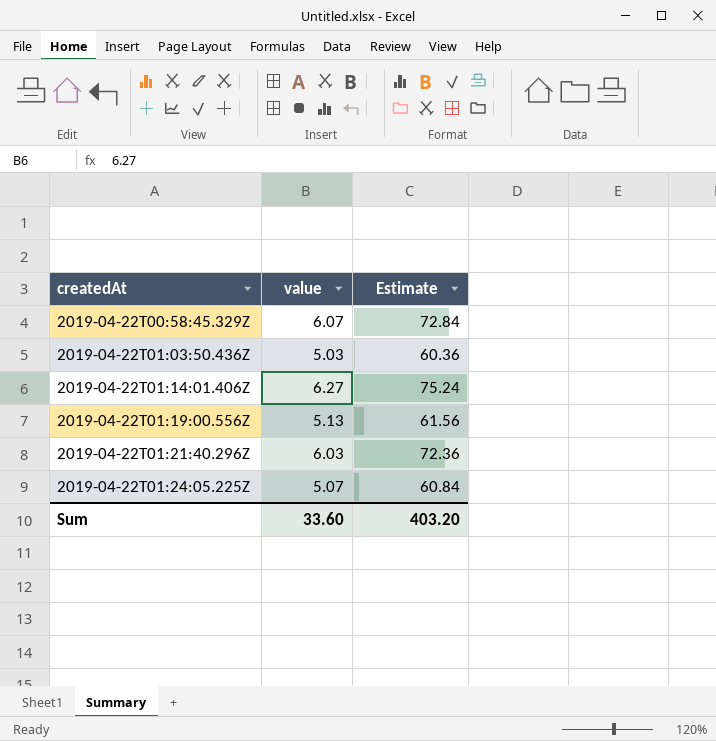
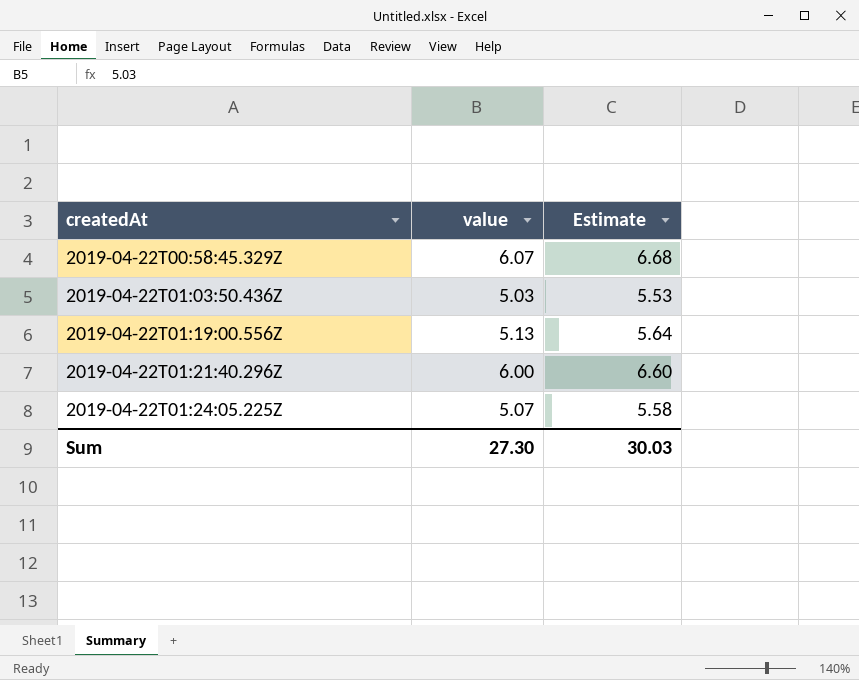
column Estimate | formula: [value] * 12 -> [value] * 1.1
row 2019-04-22T01:14:01.406Z: 6.27 | 75.24 -> none
2019-04-22T01:21:40.296Z | value: 6.03 -> 6.00
Sum | value: 33.60 -> 27.30
Sum | Estimate: 403.20 -> 30.03

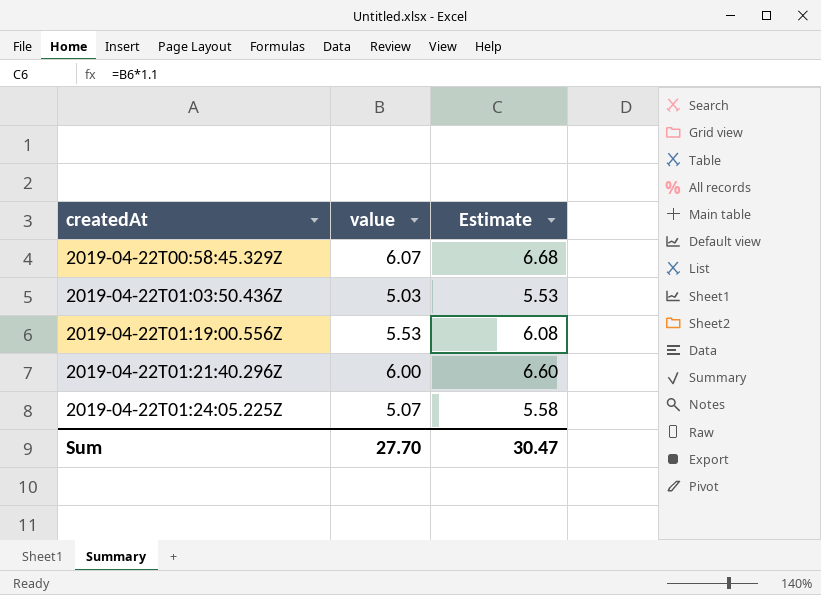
2019-04-22T01:19:00.556Z | value: 5.13 -> 5.53
2019-04-22T01:19:00.556Z | Estimate: 5.64 -> 6.08
Sum | value: 27.30 -> 27.70
Sum | Estimate: 30.03 -> 30.47

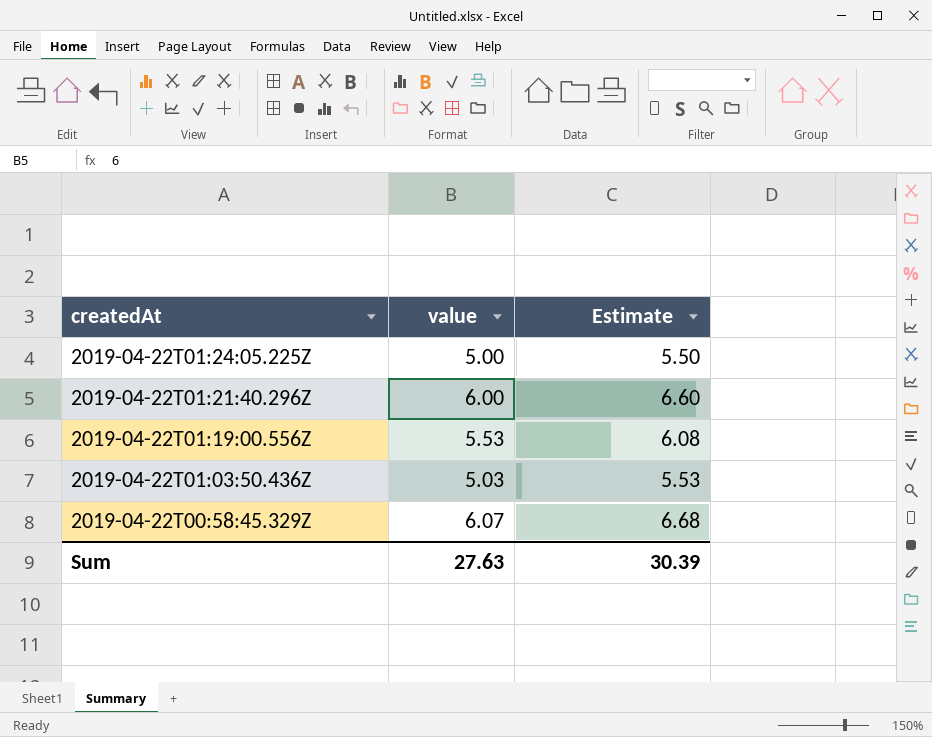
row order: createdAt ascending -> createdAt descending
2019-04-22T01:24:05.225Z | value: 5.07 -> 5.00
2019-04-22T01:24:05.225Z | Estimate: 5.58 -> 5.50
Sum | value: 27.70 -> 27.63
Sum | Estimate: 30.47 -> 30.39

